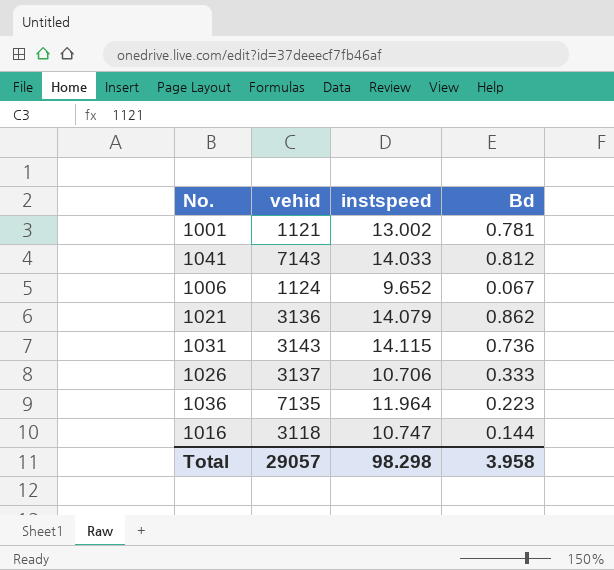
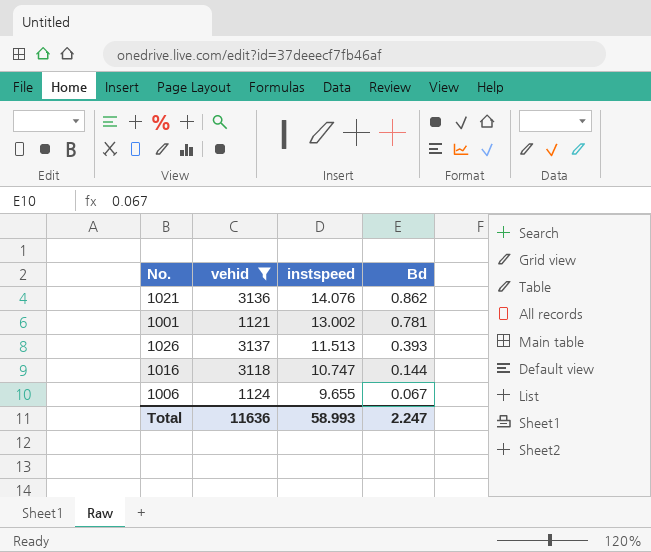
filter: none -> vehid <= 3137
row order: none -> instspeed descending
1021 | instspeed: 14.079 -> 14.076
1026 | instspeed: 10.706 -> 11.513
1026 | Bd: 0.333 -> 0.393
1006 | instspeed: 9.652 -> 9.655
Total | vehid: 29057 -> 11636
Total | instspeed: 98.298 -> 58.993
Total | Bd: 3.958 -> 2.247

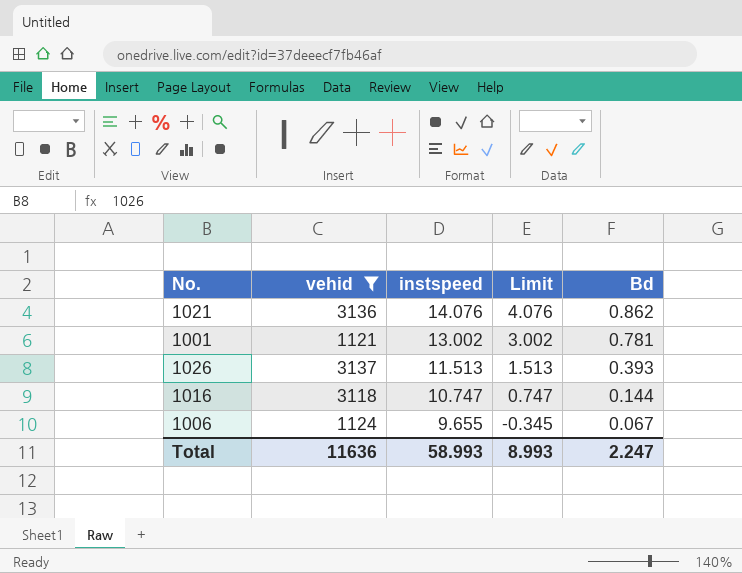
column Limit | formula: none -> [instspeed] - 10

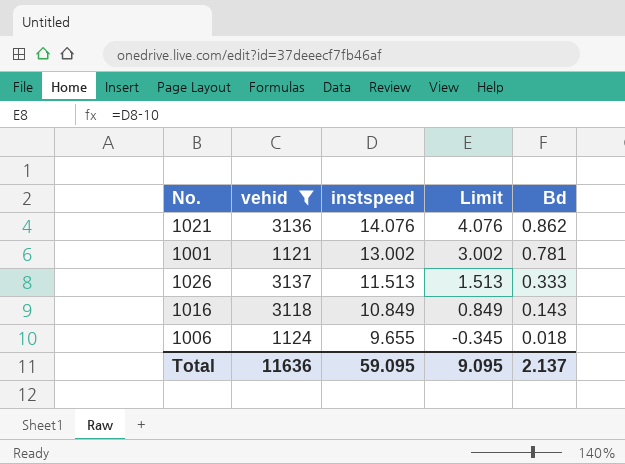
1026 | Bd: 0.393 -> 0.333
1016 | instspeed: 10.747 -> 10.849
1016 | Limit: 0.747 -> 0.849
1016 | Bd: 0.144 -> 0.143
1006 | Bd: 0.067 -> 0.018
Total | instspeed: 58.993 -> 59.095
Total | Limit: 8.993 -> 9.095
Total | Bd: 2.247 -> 2.137

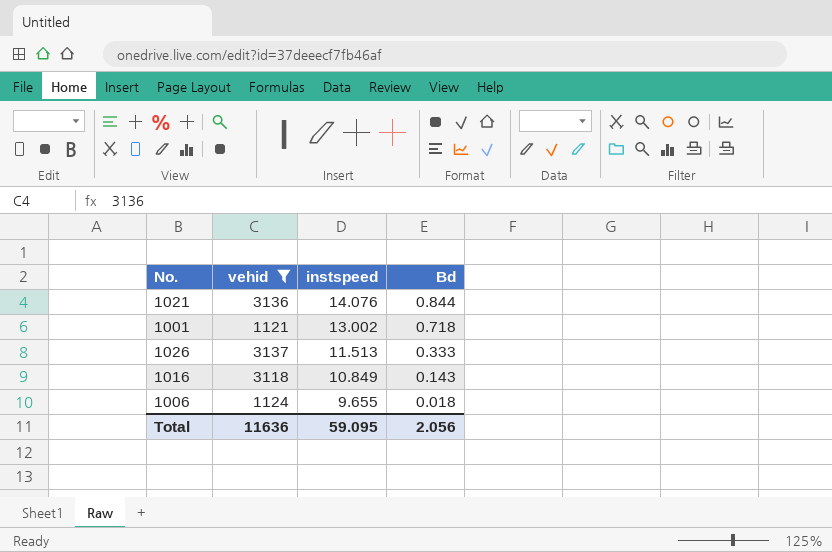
column Limit | formula: [instspeed] - 10 -> none
1021 | Bd: 0.862 -> 0.844
1001 | Bd: 0.781 -> 0.718
Total | Bd: 2.137 -> 2.056

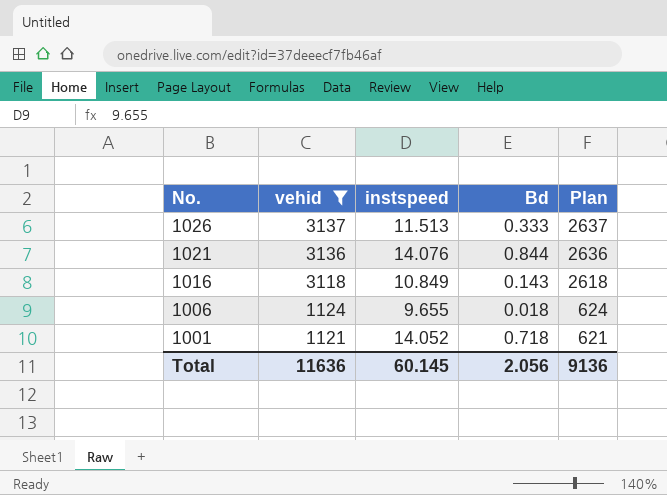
row order: instspeed descending -> No. descending
column Plan | formula: none -> [vehid] - 500
1001 | instspeed: 13.002 -> 14.052
Total | instspeed: 59.095 -> 60.145

